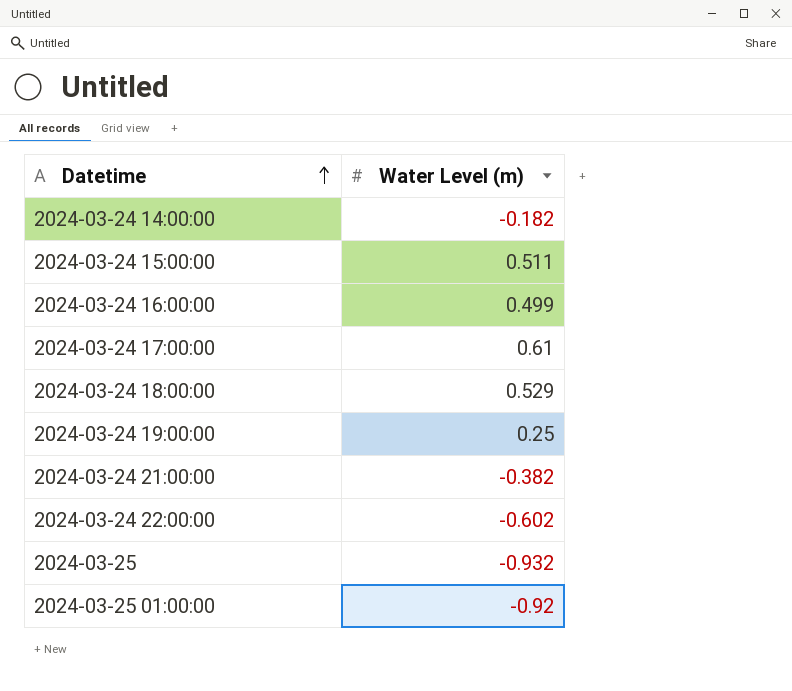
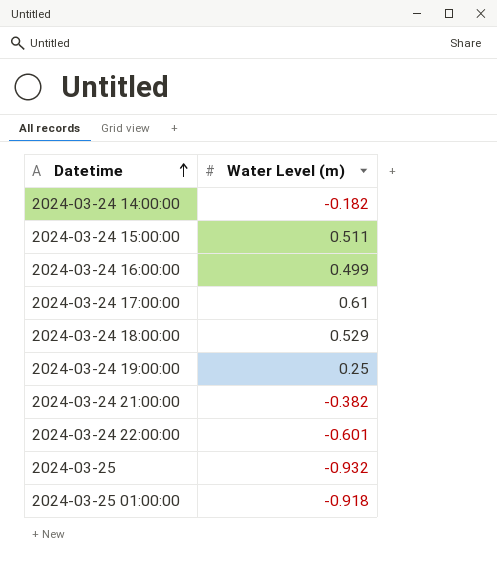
2024-03-24 22:00:00 | Water Level (m): -0.602 -> -0.601
2024-03-25 01:00:00 | Water Level (m): -0.92 -> -0.918

